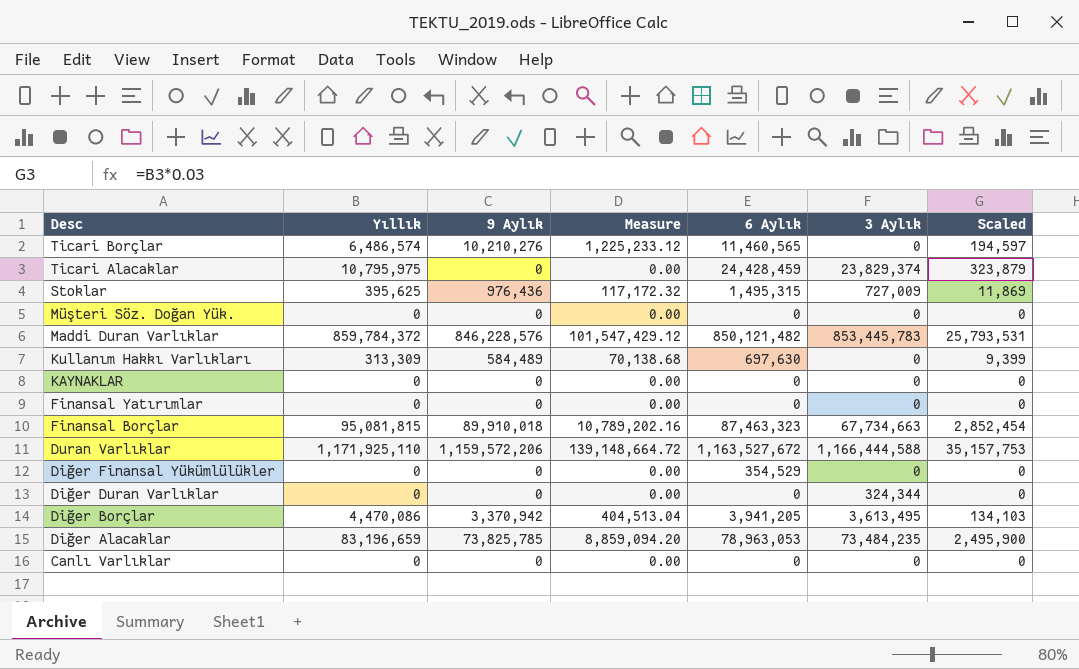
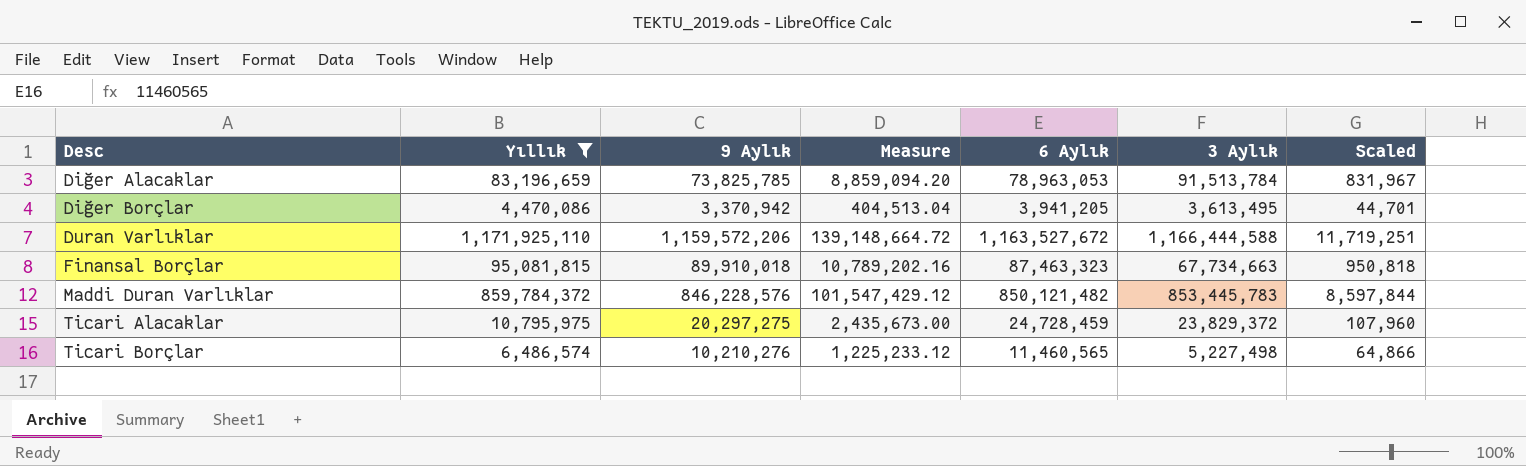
filter: none -> Yıllık >= 4,470,086
row order: Desc descending -> Desc ascending
column Scaled | formula: [Yıllık] * 0.03 -> [Yıllık] * 0.01
Diğer Alacaklar | 3 Aylık: 73,484,235 -> 91,513,784
Ticari Alacaklar | 9 Aylık: 0 -> 20,297,275
Ticari Alacaklar | Measure: 0.00 -> 2,435,673.00
Ticari Alacaklar | 6 Aylık: 24,428,459 -> 24,728,459
Ticari Alacaklar | 3 Aylık: 23,829,374 -> 23,829,372
Ticari Borçlar | 3 Aylık: 0 -> 5,227,498

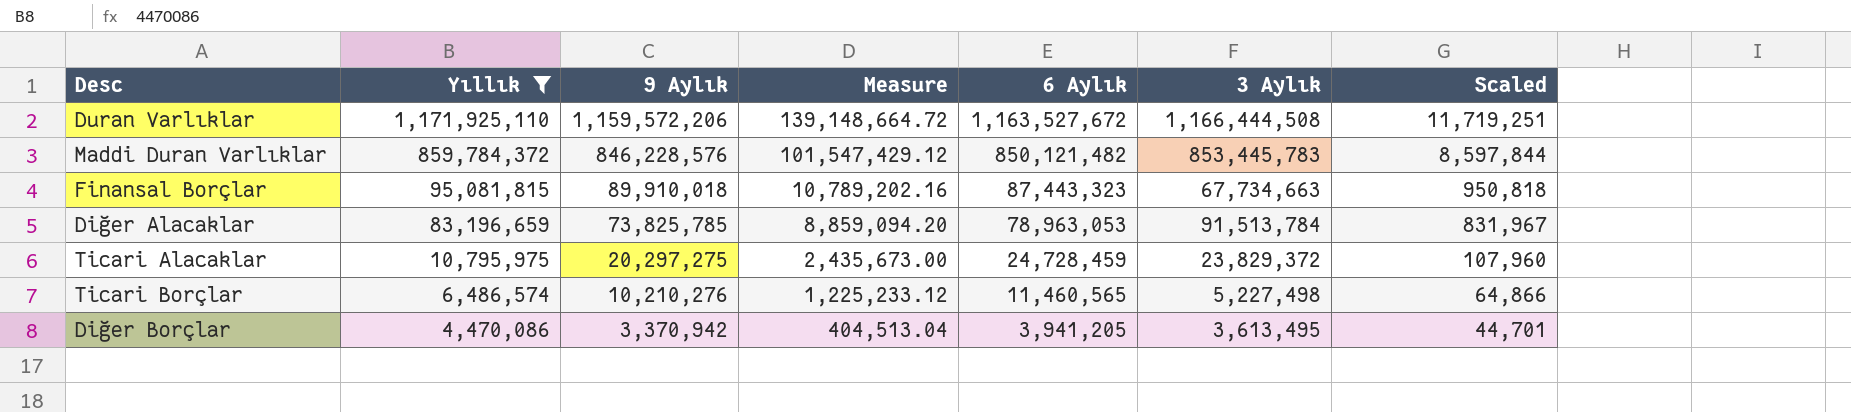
row order: Desc ascending -> Yıllık descending
Duran Varlıklar | 3 Aylık: 1,166,444,588 -> 1,166,444,508
Finansal Borçlar | 6 Aylık: 87,463,323 -> 87,443,323

